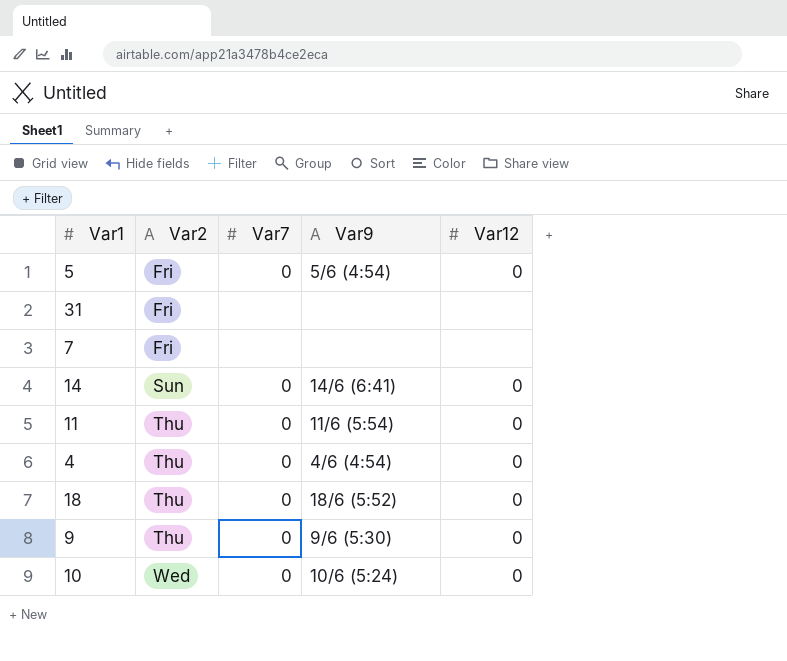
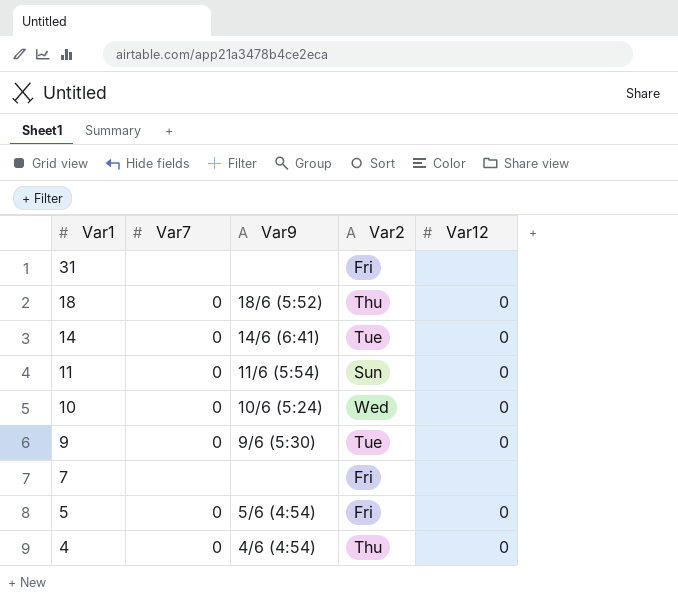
row order: Var2 ascending -> Var1 descending
column Var2 | position: 2 -> 4
14 | Var2: Sun -> Tue
11 | Var2: Thu -> Sun
9 | Var2: Thu -> Tue

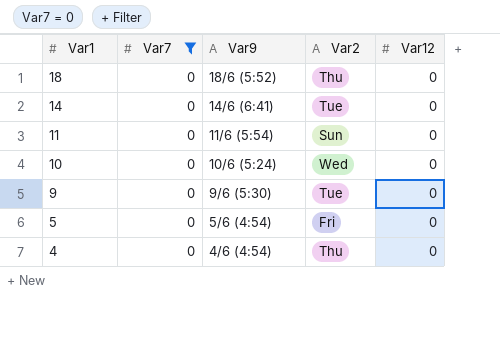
filter: none -> Var7 = 0

